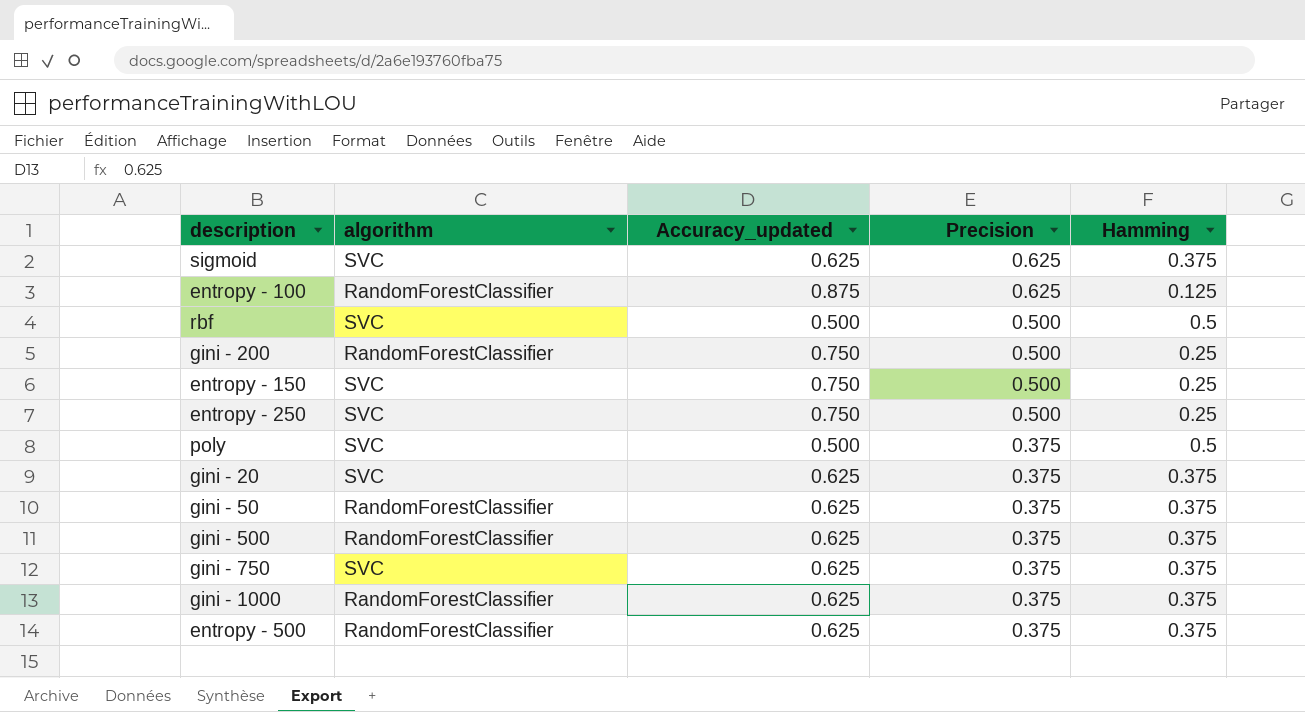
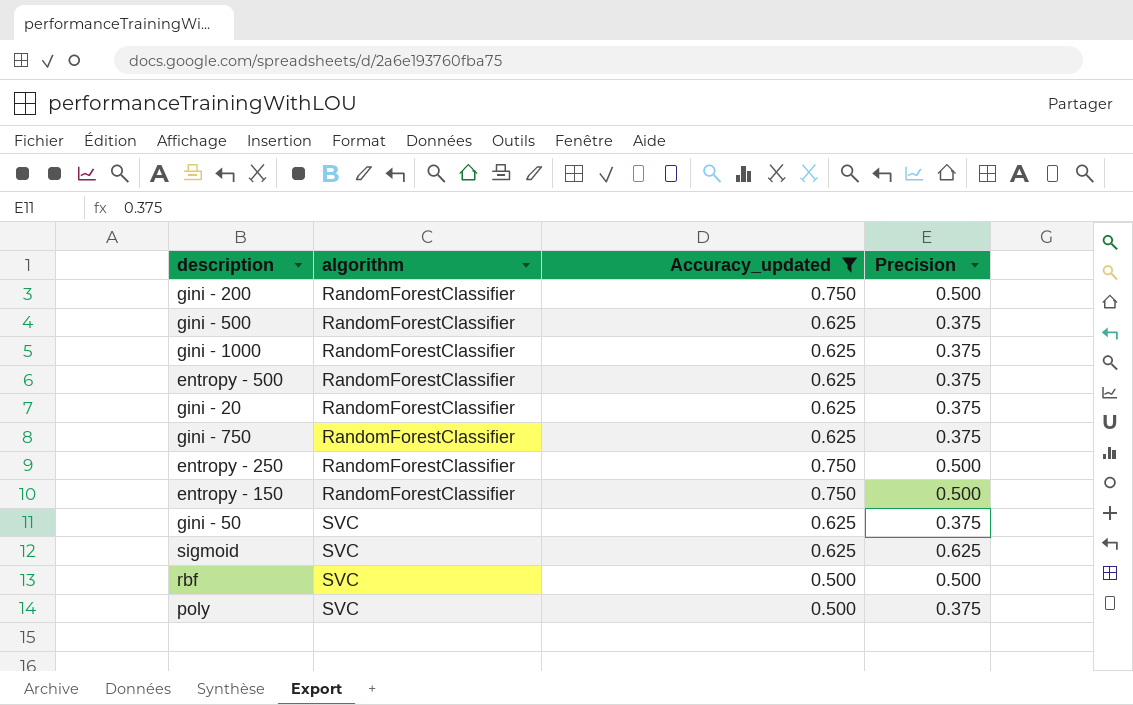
filter: none -> Accuracy_updated != 0.875
row order: Precision descending -> algorithm ascending
column Hamming | position: 5 -> none
gini - 20 | algorithm: SVC -> RandomForestClassifier
gini - 750 | algorithm: SVC -> RandomForestClassifier
entropy - 250 | algorithm: SVC -> RandomForestClassifier
entropy - 150 | algorithm: SVC -> RandomForestClassifier
gini - 50 | algorithm: RandomForestClassifier -> SVC

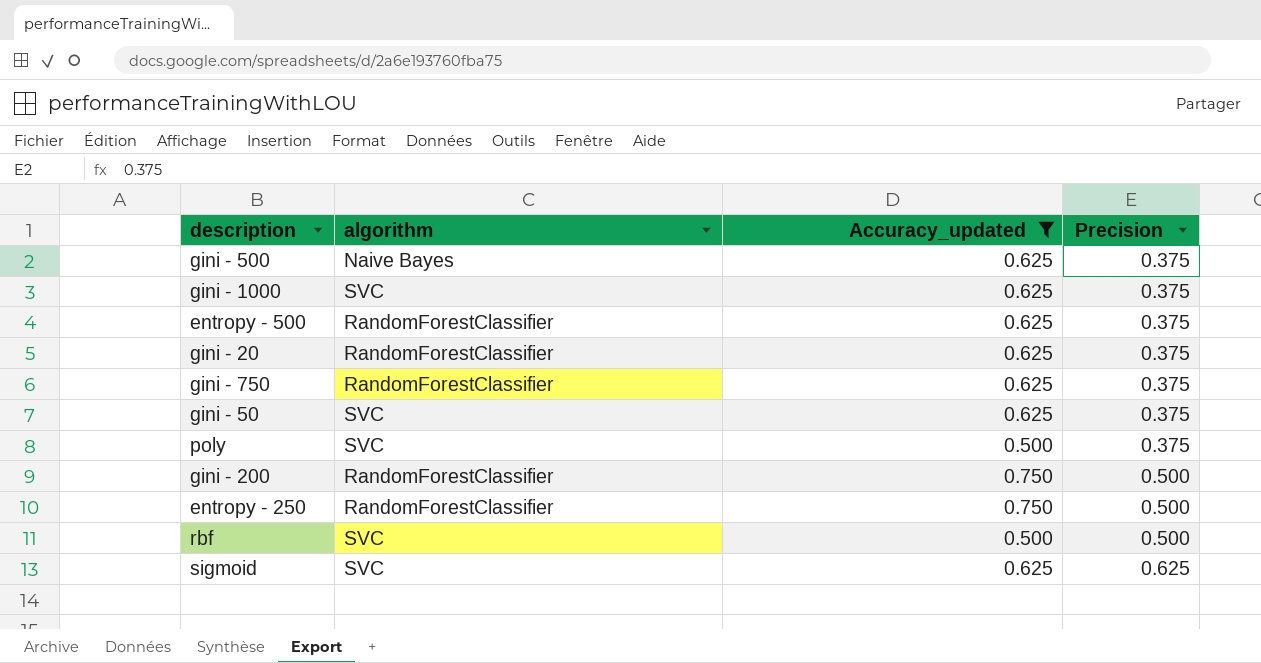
row order: algorithm ascending -> Precision ascending
row entropy - 150: RandomForestClassifier | 0.750 | 0.500 -> none
gini - 500 | algorithm: RandomForestClassifier -> Naive Bayes
gini - 1000 | algorithm: RandomForestClassifier -> SVC

